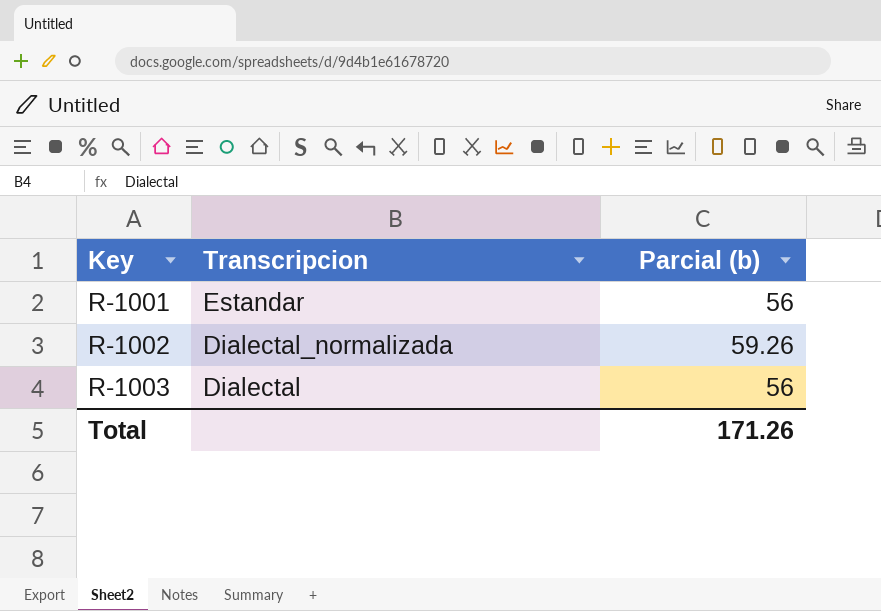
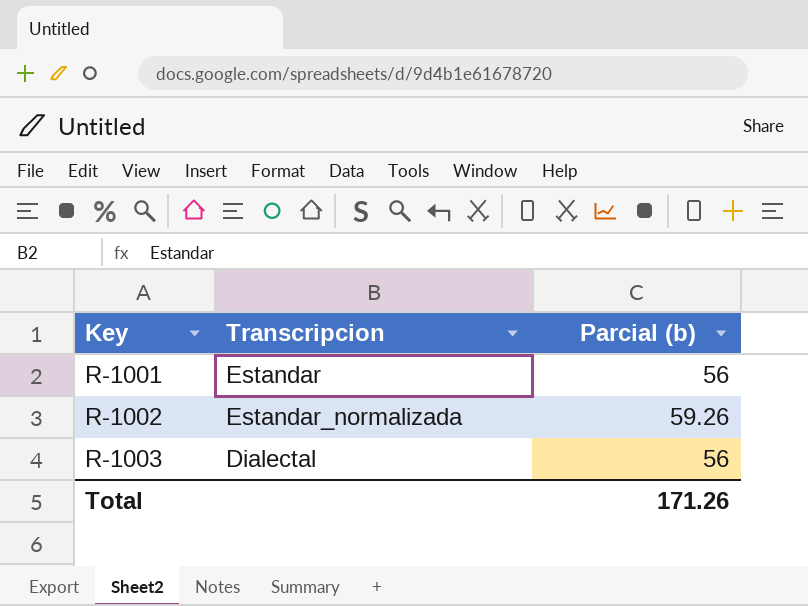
R-1002 | Transcripcion: Dialectal_normalizada -> Estandar_normalizada

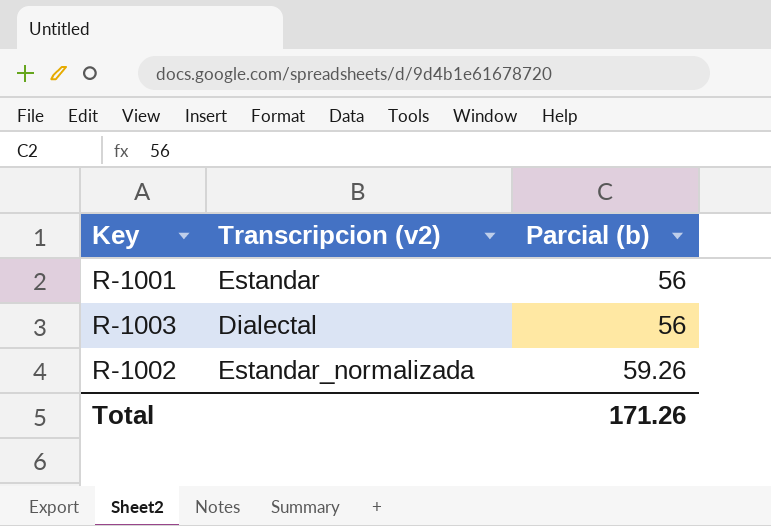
row order: Key ascending -> Parcial (b) ascending
column name: Transcripcion -> Transcripcion (v2)

